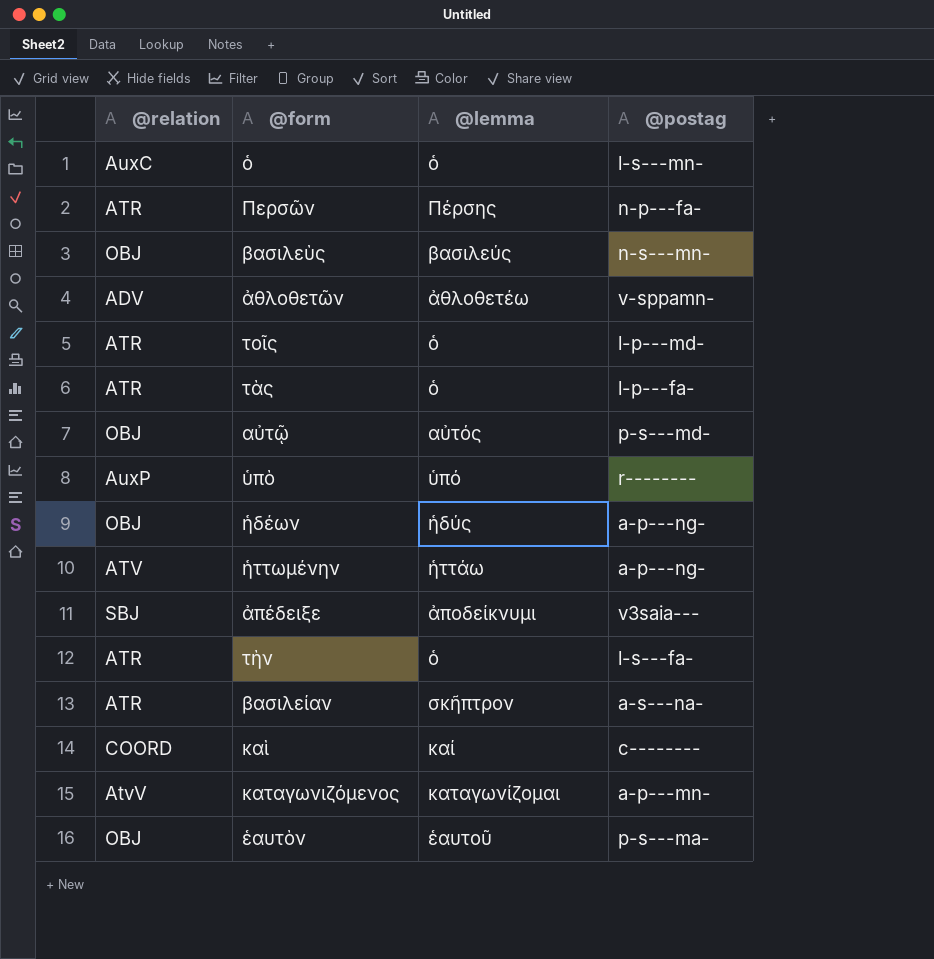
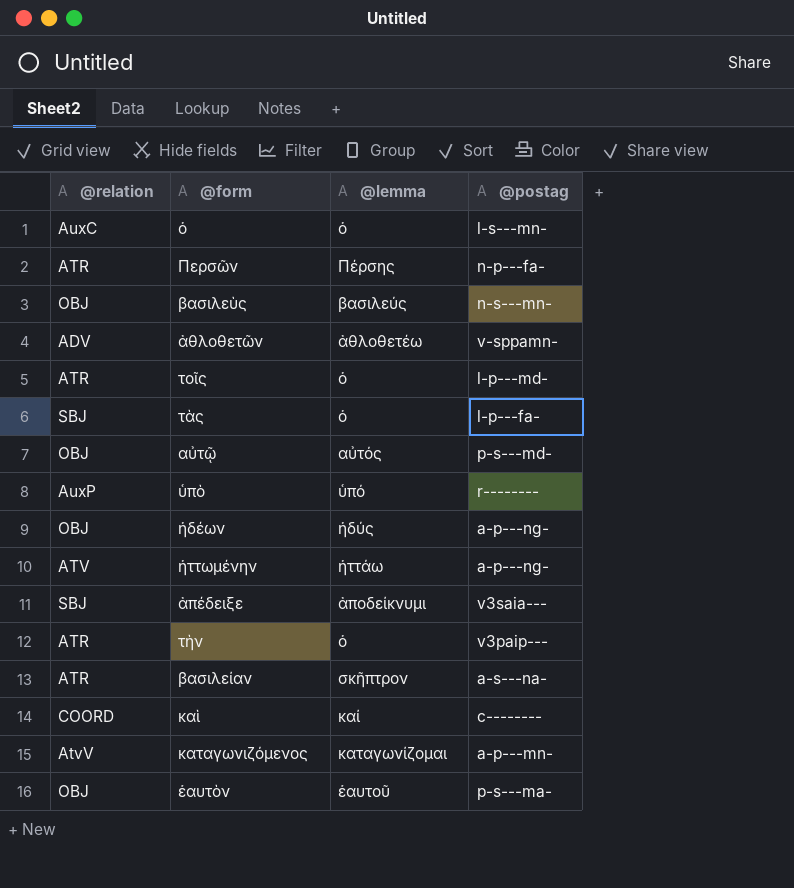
τὰς | @relation: ATR -> SBJ
τὴν | @postag: l-s---fa- -> v3paip---

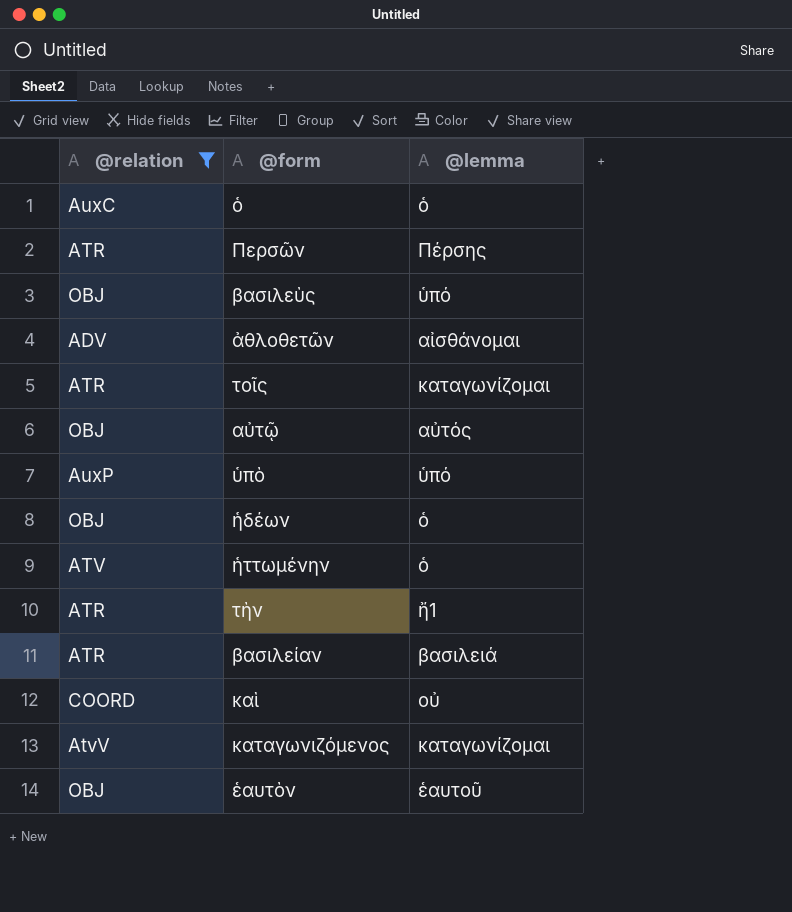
filter: none -> @relation != SBJ
column @postag | position: 4 -> none
βασιλεὺς | @lemma: βασιλεύς -> ὑπό
ἀθλοθετῶν | @lemma: ἀθλοθετέω -> αἰσθάνομαι
τοῖς | @lemma: ὁ -> καταγωνίζομαι
ἡδέων | @lemma: ἡδύς -> ὁ
ἡττωμένην | @lemma: ἡττάω -> ὁ
τὴν | @lemma: ὁ -> ἤ1
βασιλείαν | @lemma: σκῆπτρον -> βασιλειά
καὶ | @lemma: καί -> οὐ

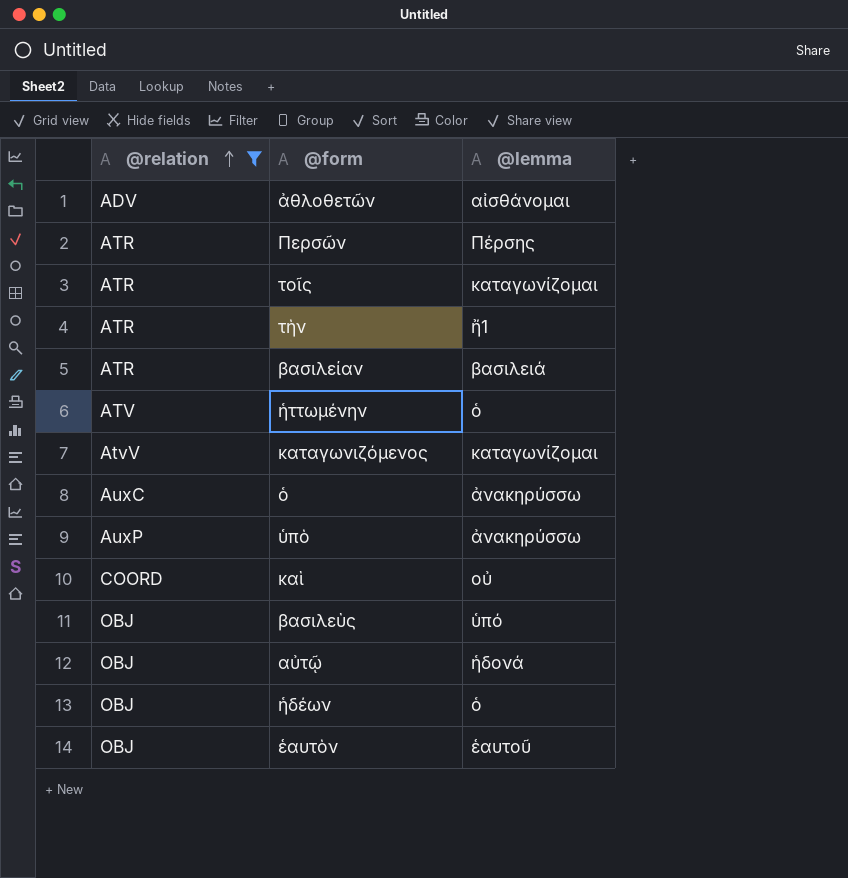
row order: none -> @relation ascending
ὁ | @lemma: ὁ -> ἀνακηρύσσω
ὑπὸ | @lemma: ὑπό -> ἀνακηρύσσω
αὐτῷ | @lemma: αὐτός -> ἡδονά

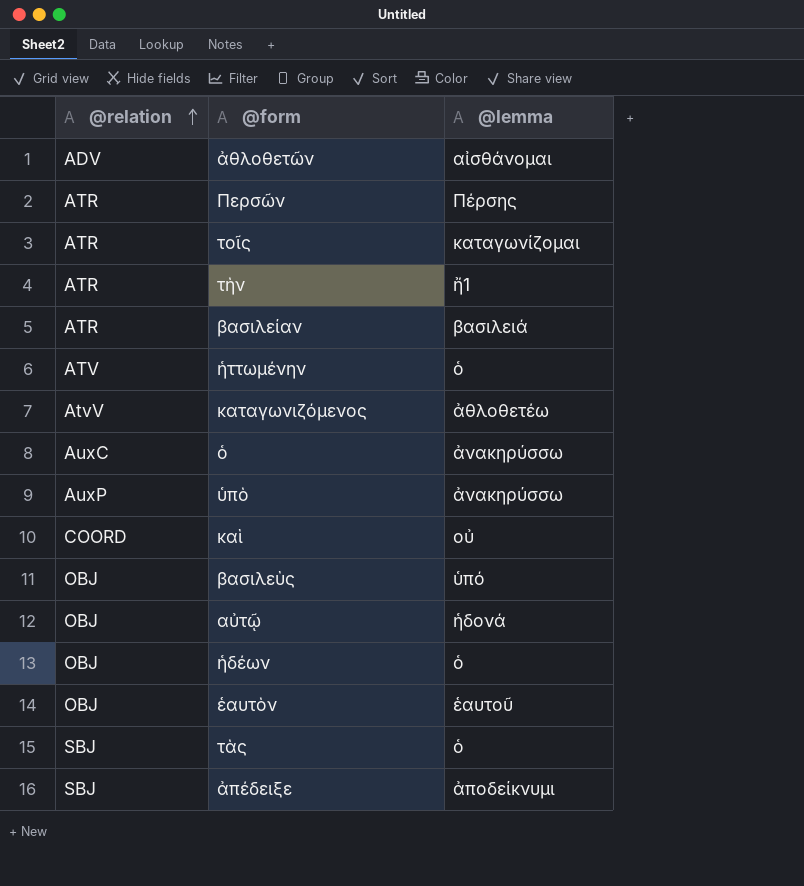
filter: @relation != SBJ -> none
καταγωνιζόμενος | @lemma: καταγωνίζομαι -> ἀθλοθετέω

